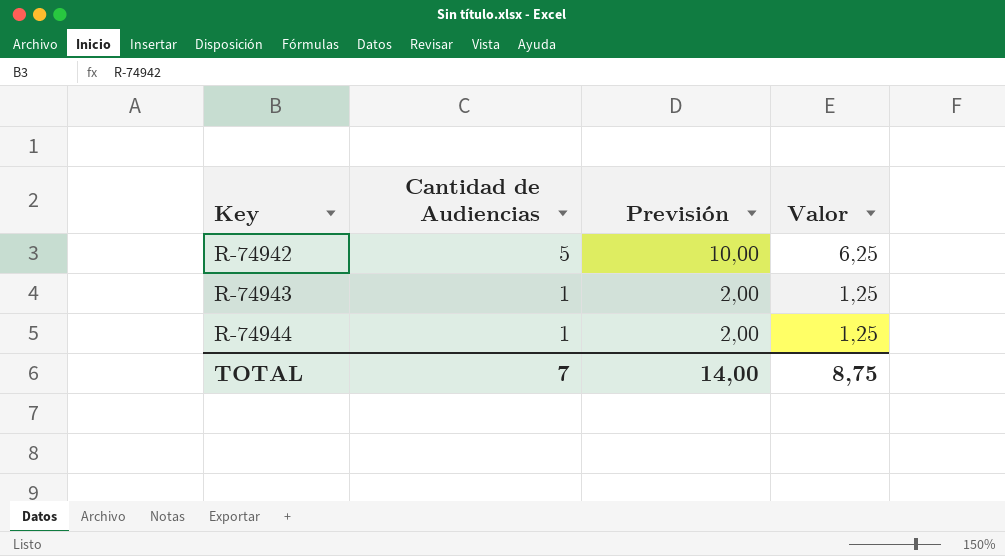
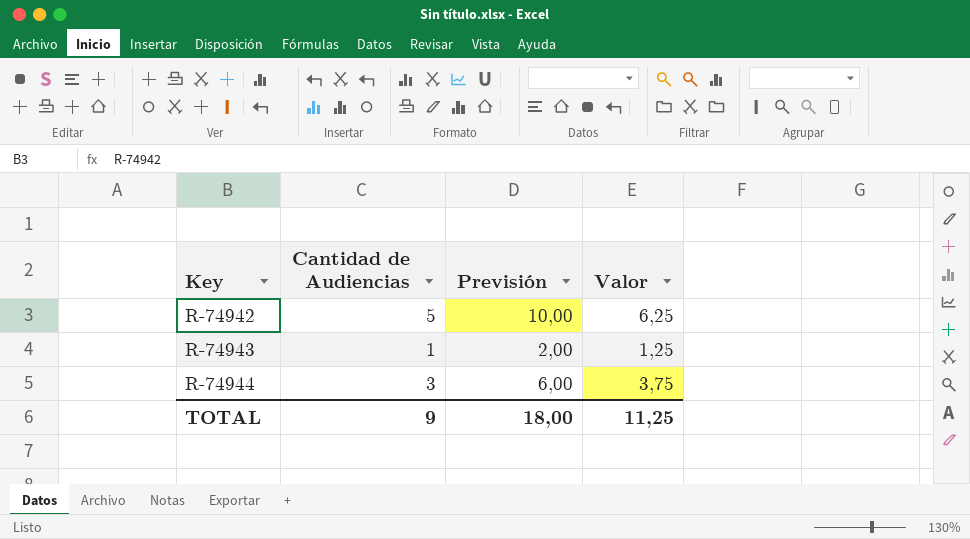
R-74944 | Cantidad de Audiencias: 1 -> 3
R-74944 | Previsión: 2,00 -> 6,00
R-74944 | Valor: 1,25 -> 3,75
TOTAL | Cantidad de Audiencias: 7 -> 9
TOTAL | Previsión: 14,00 -> 18,00
TOTAL | Valor: 8,75 -> 11,25

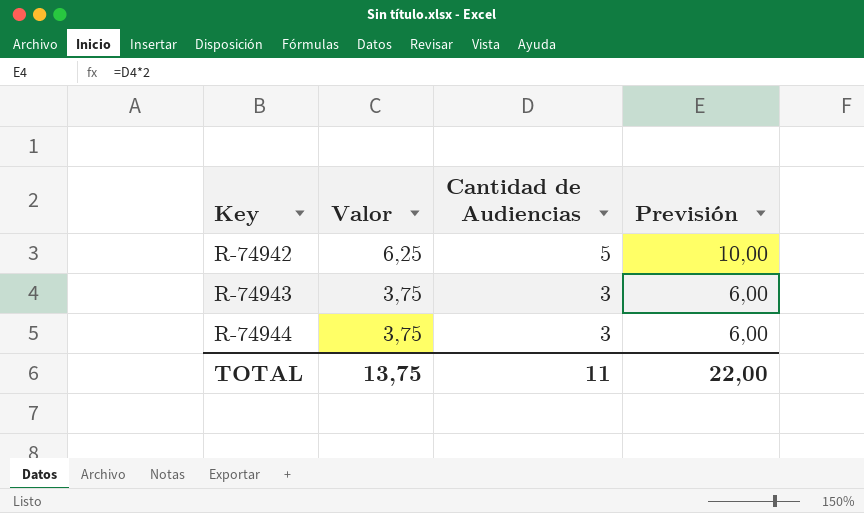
column Valor | position: 4 -> 2
R-74943 | Valor: 1,25 -> 3,75
R-74943 | Cantidad de Audiencias: 1 -> 3
R-74943 | Previsión: 2,00 -> 6,00
TOTAL | Valor: 11,25 -> 13,75
TOTAL | Cantidad de Audiencias: 9 -> 11
TOTAL | Previsión: 18,00 -> 22,00

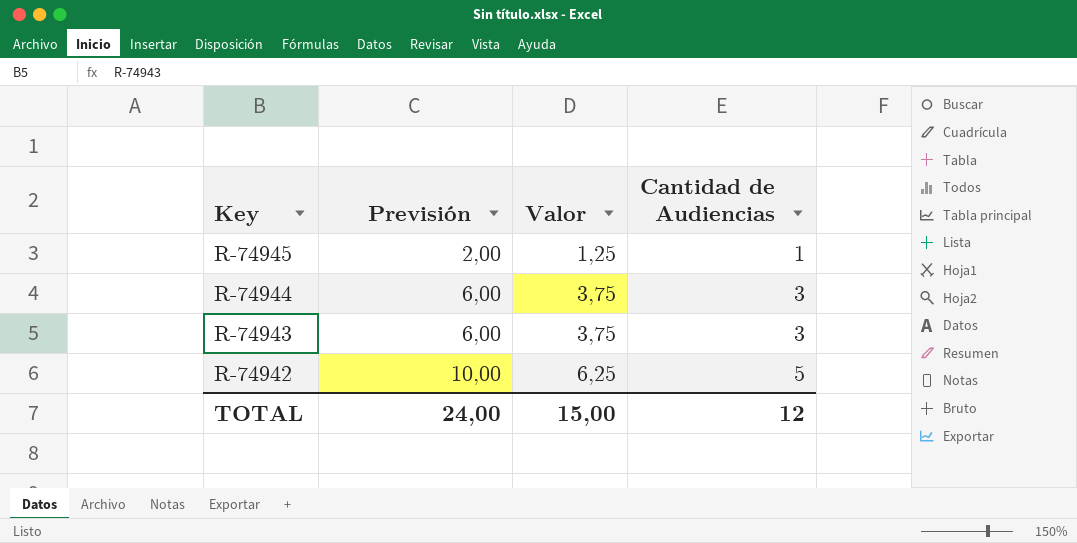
row order: Key ascending -> Key descending
column Previsión | position: 4 -> 2
row R-74945: none -> 2,00 | 1,25 | 1
TOTAL | Previsión: 22,00 -> 24,00
TOTAL | Valor: 13,75 -> 15,00
TOTAL | Cantidad de Audiencias: 11 -> 12

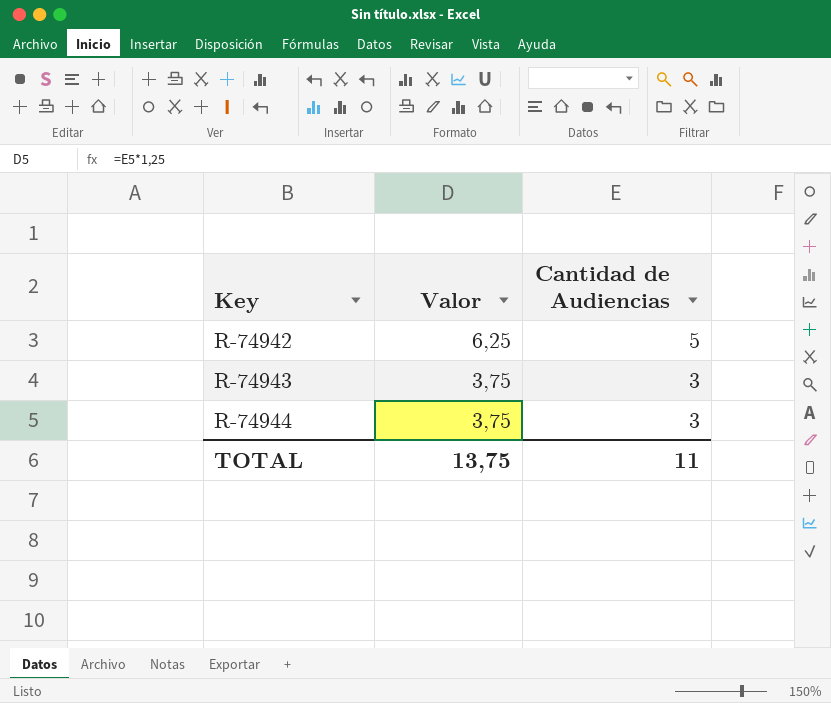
row order: Key descending -> Key ascending
column Previsión | formula: [Cantidad de Audiencias] * 2 -> none
row R-74945: 2,00 | 1,25 | 1 -> none
TOTAL | Valor: 15,00 -> 13,75
TOTAL | Cantidad de Audiencias: 12 -> 11

